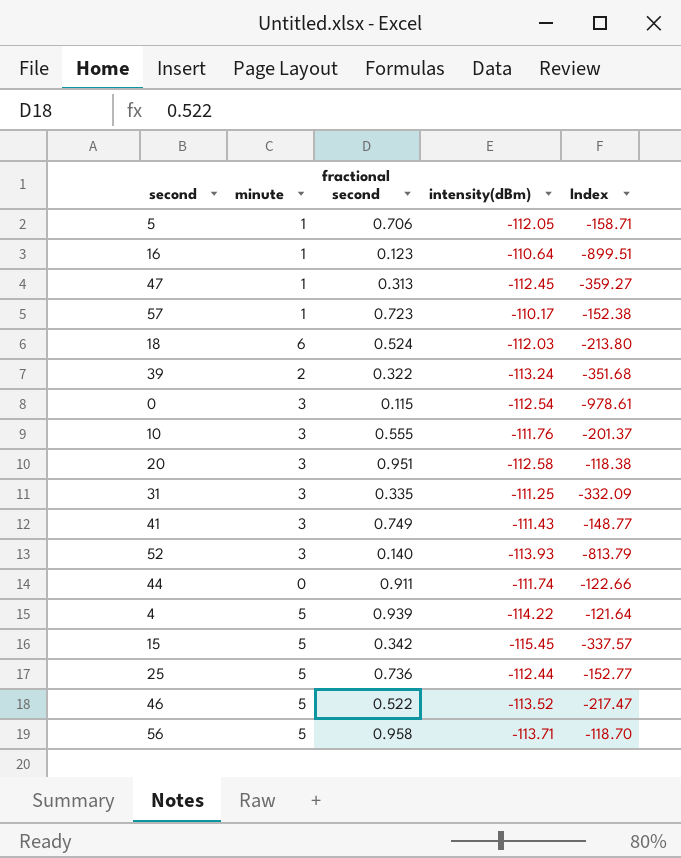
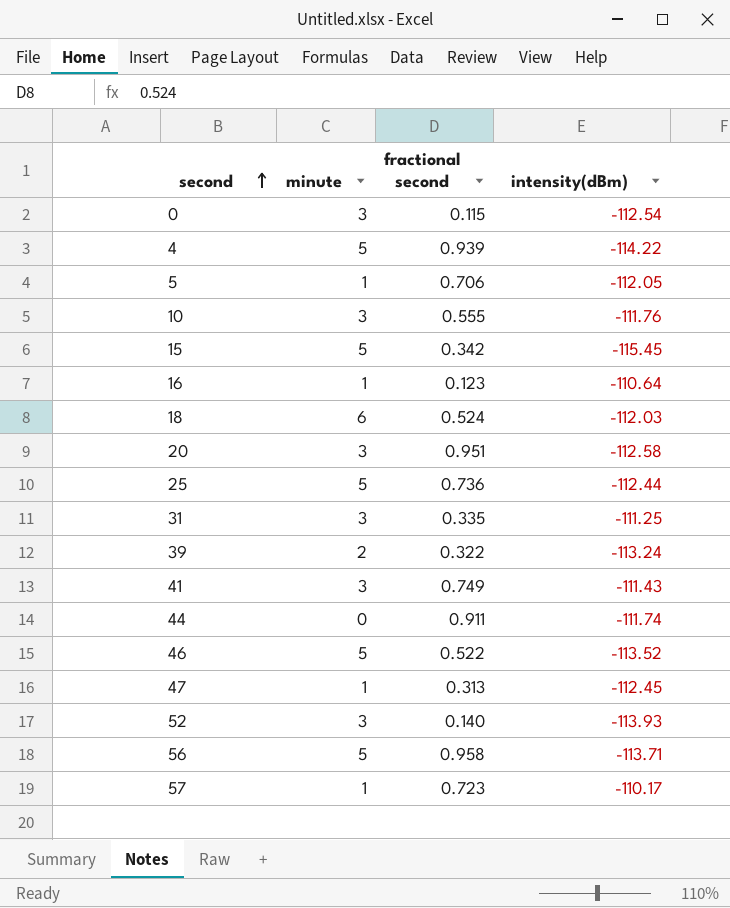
row order: none -> second ascending
column Index | formula: [intensity(dBm)] / [fractional second] -> none

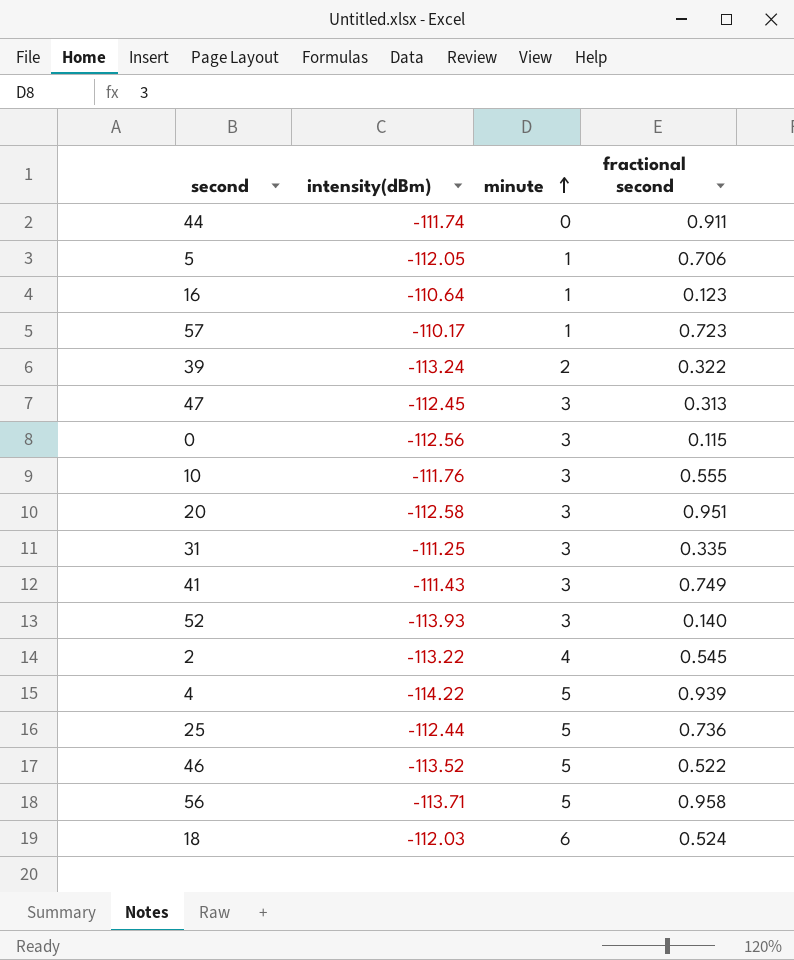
row order: second ascending -> minute ascending
column intensity(dBm) | position: 4 -> 2
row 15: 5 | 0.342 | -115.45 -> none
47 | minute: 1 -> 3
0 | intensity(dBm): -112.54 -> -112.56
row 2: none -> -113.22 | 4 | 0.545

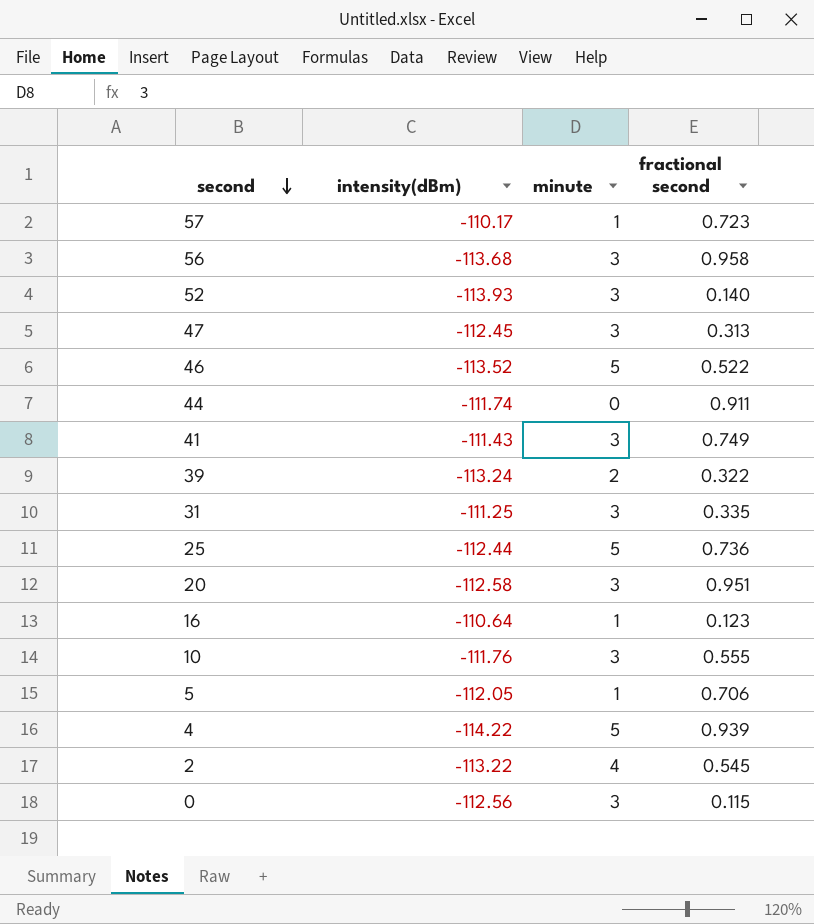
row order: minute ascending -> second descending
row 18: -112.03 | 6 | 0.524 -> none
56 | intensity(dBm): -113.71 -> -113.68
56 | minute: 5 -> 3

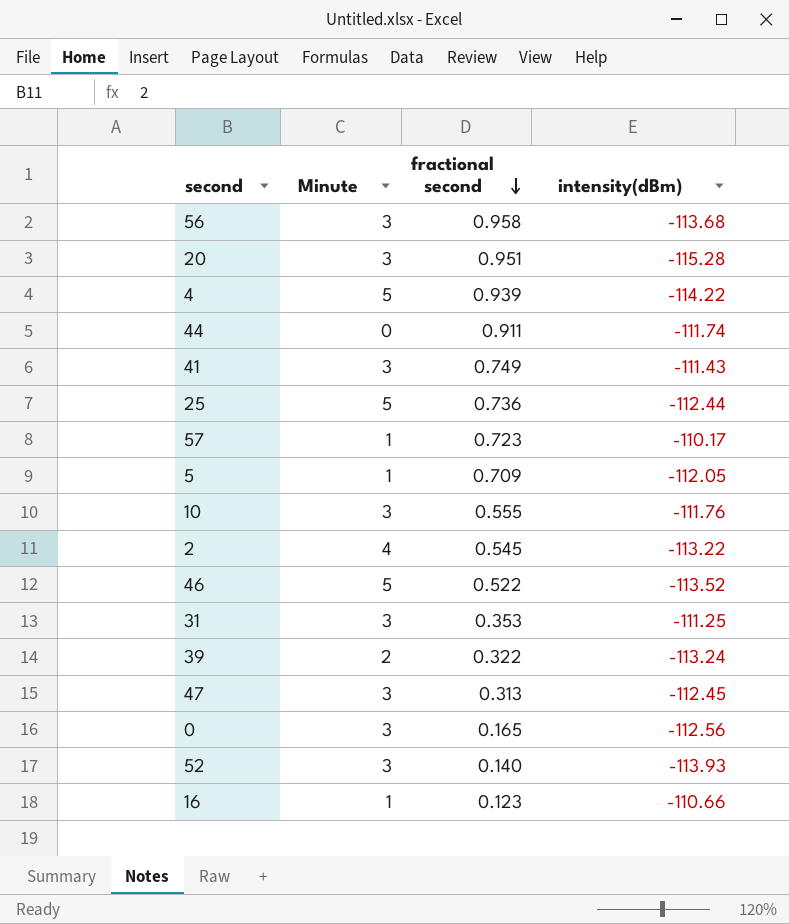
row order: second descending -> fractional second descending
column name: minute -> Minute
column intensity(dBm) | position: 2 -> 4
20 | intensity(dBm): -112.58 -> -115.28
5 | fractional second: 0.706 -> 0.709
31 | fractional second: 0.335 -> 0.353
0 | fractional second: 0.115 -> 0.165
16 | intensity(dBm): -110.64 -> -110.66

